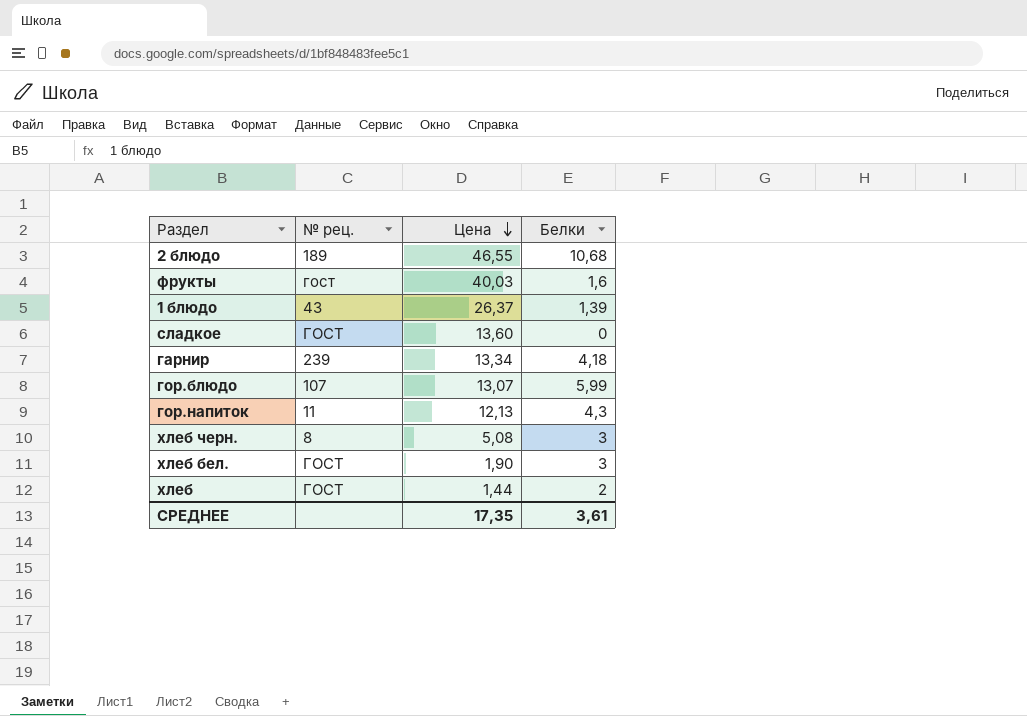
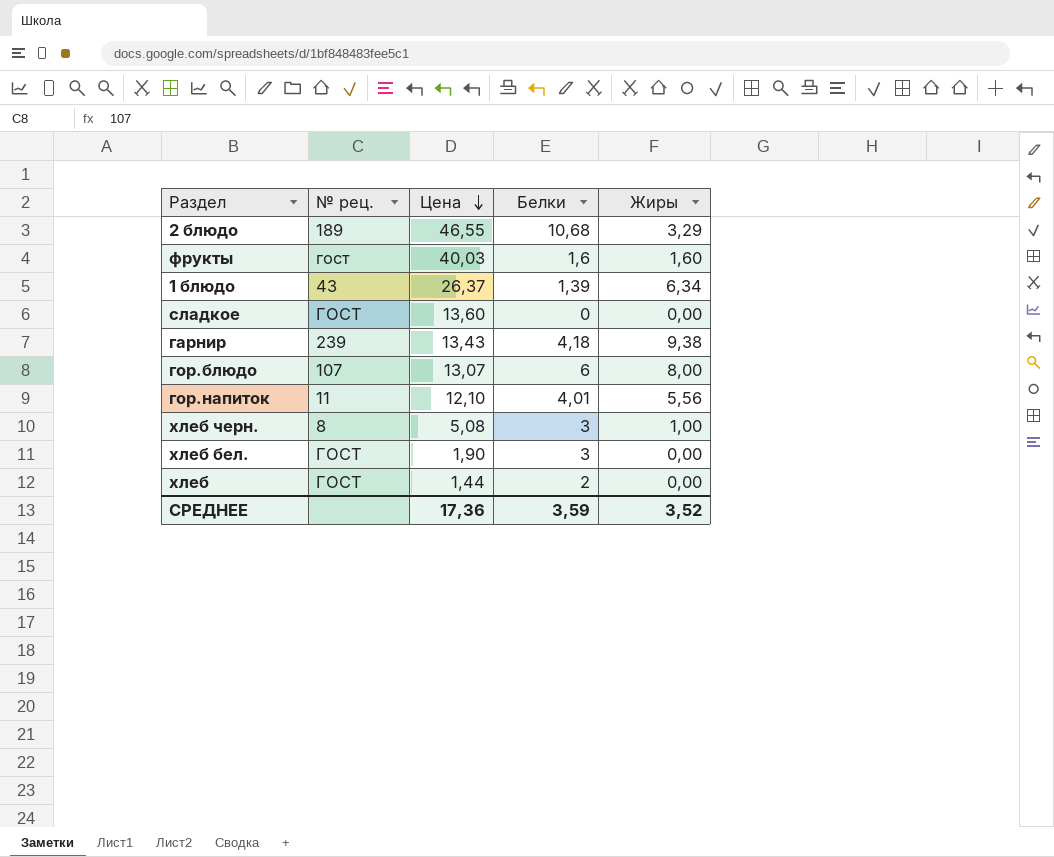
column Жиры | position: none -> 5
гарнир | Цена: 13,34 -> 13,43
гор.блюдо | Белки: 5,99 -> 6
гор.напиток | Цена: 12,13 -> 12,10
гор.напиток | Белки: 4,3 -> 4,01
СРЕДНЕЕ | Цена: 17,35 -> 17,36
СРЕДНЕЕ | Белки: 3,61 -> 3,59

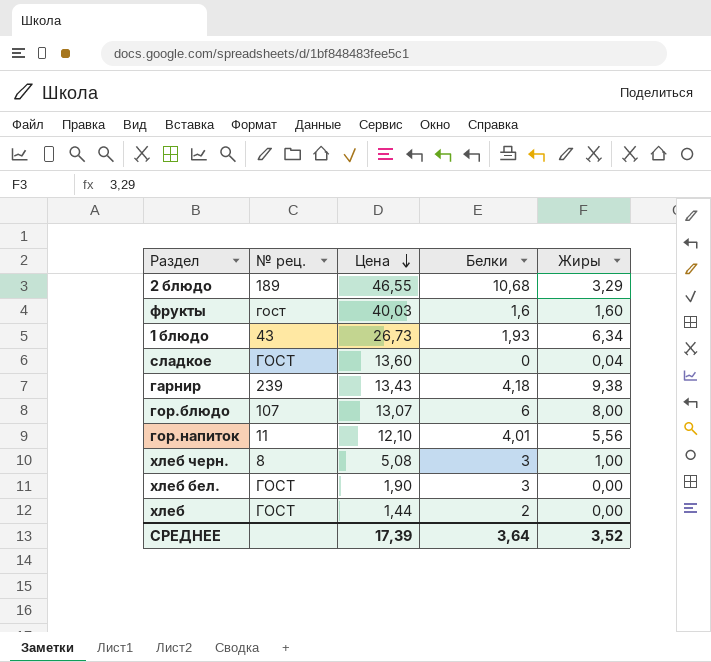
1 блюдо | Цена: 26,37 -> 26,73
1 блюдо | Белки: 1,39 -> 1,93
сладкое | Жиры: 0,00 -> 0,04
СРЕДНЕЕ | Цена: 17,36 -> 17,39
СРЕДНЕЕ | Белки: 3,59 -> 3,64

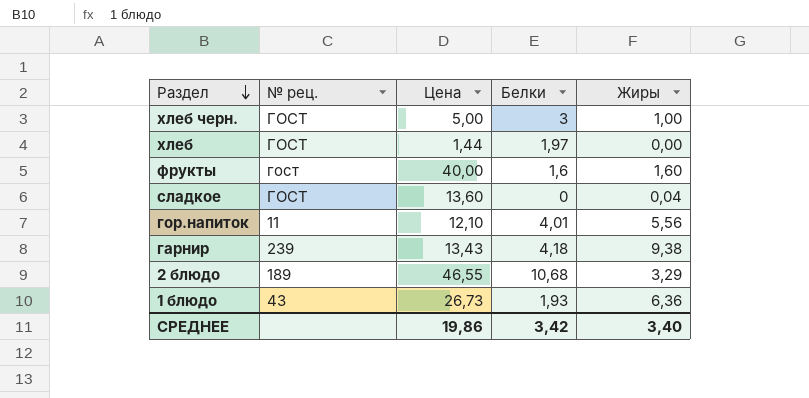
row order: Цена descending -> Раздел descending
row гор.блюдо: 107 | 13,07 | 6 | 8,00 -> none
row хлеб бел.: ГОСТ | 1,90 | 3 | 0,00 -> none
хлеб черн. | № рец.: 8 -> ГОСТ
хлеб черн. | Цена: 5,08 -> 5,00
хлеб | Белки: 2 -> 1,97
фрукты | Цена: 40,03 -> 40,00
1 блюдо | Жиры: 6,34 -> 6,36
СРЕДНЕЕ | Цена: 17,39 -> 19,86
СРЕДНЕЕ | Белки: 3,64 -> 3,42
СРЕДНЕЕ | Жиры: 3,52 -> 3,40

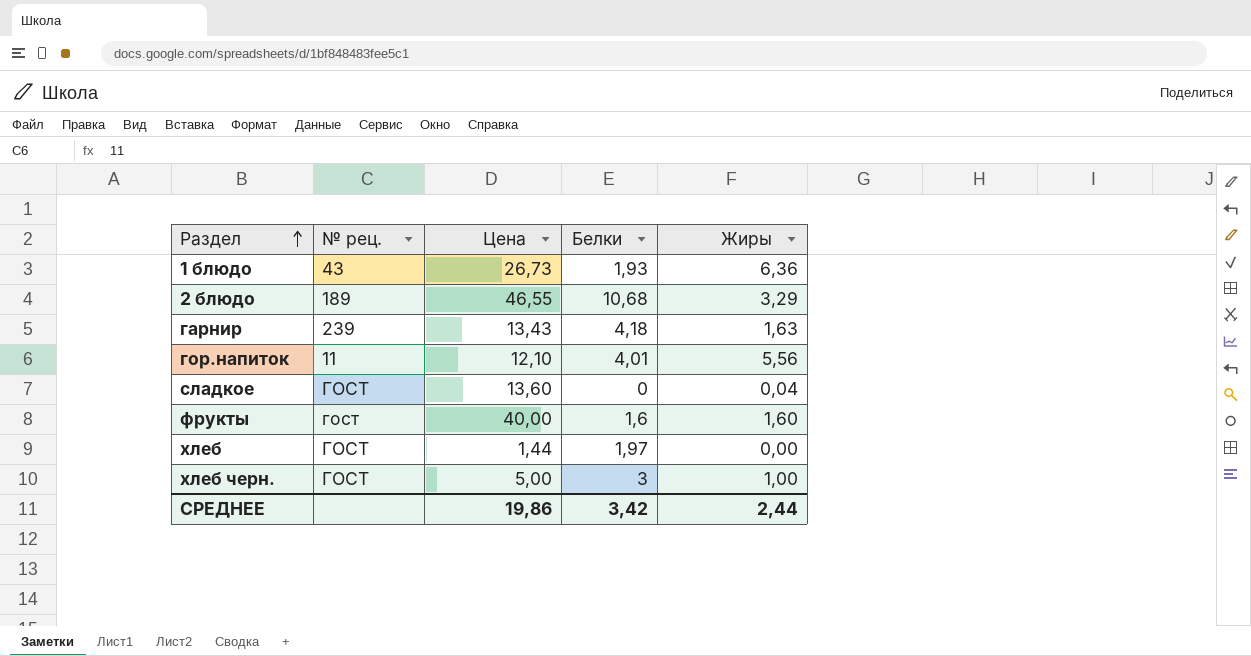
row order: Раздел descending -> Раздел ascending
гарнир | Жиры: 9,38 -> 1,63
СРЕДНЕЕ | Жиры: 3,40 -> 2,44

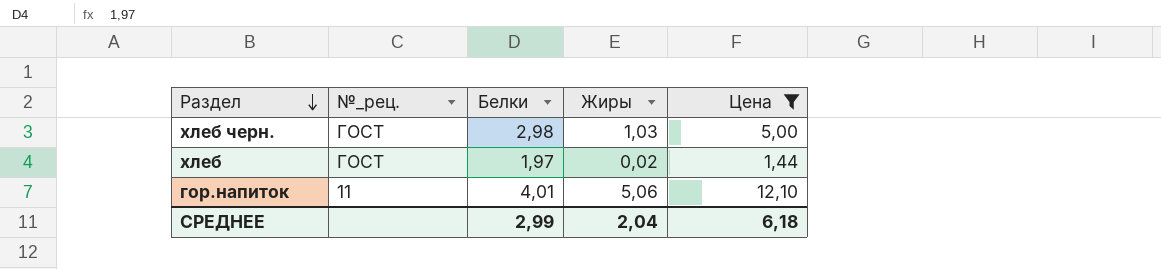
filter: none -> Цена <= 12,10
row order: Раздел ascending -> Раздел descending
column name: № рец. -> №_рец.
column Цена | position: 3 -> 5
хлеб черн. | Белки: 3 -> 2,98
хлеб черн. | Жиры: 1,00 -> 1,03
хлеб | Жиры: 0,00 -> 0,02
гор.напиток | Жиры: 5,56 -> 5,06
СРЕДНЕЕ | Белки: 3,42 -> 2,99
СРЕДНЕЕ | Жиры: 2,44 -> 2,04
СРЕДНЕЕ | Цена: 19,86 -> 6,18

